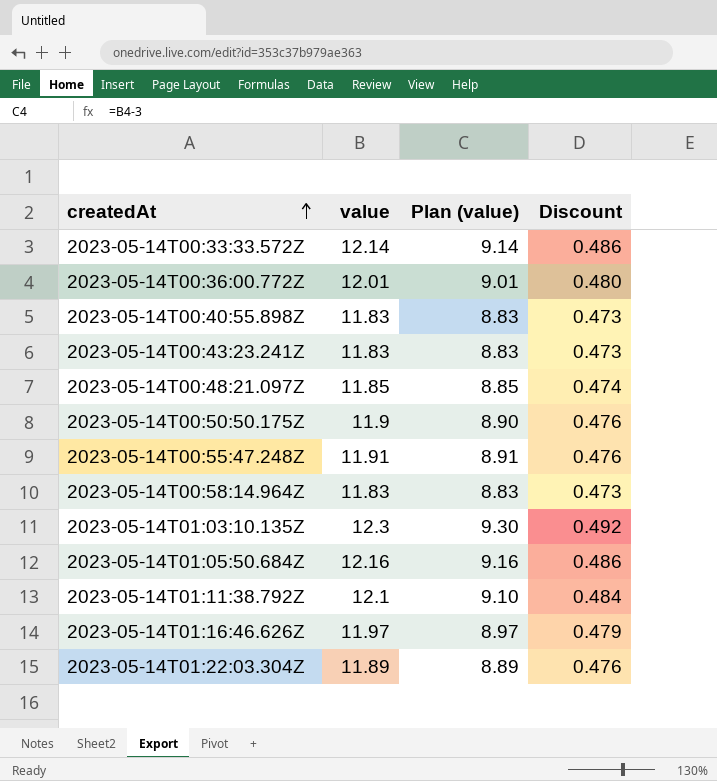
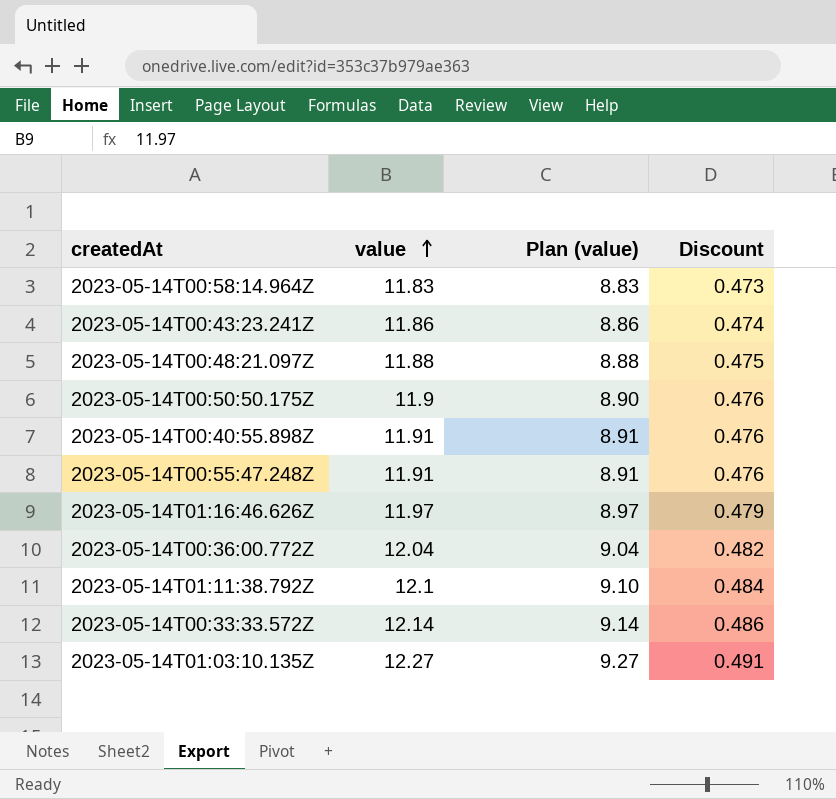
row order: createdAt ascending -> value ascending
row 2023-05-14T01:05:50.684Z: 12.16 | 9.16 | 0.486 -> none
row 2023-05-14T01:22:03.304Z: 11.89 | 8.89 | 0.476 -> none
2023-05-14T00:43:23.241Z | value: 11.83 -> 11.86
2023-05-14T00:43:23.241Z | Plan (value): 8.83 -> 8.86
2023-05-14T00:43:23.241Z | Discount: 0.473 -> 0.474
2023-05-14T00:48:21.097Z | value: 11.85 -> 11.88
2023-05-14T00:48:21.097Z | Plan (value): 8.85 -> 8.88
2023-05-14T00:48:21.097Z | Discount: 0.474 -> 0.475
2023-05-14T00:40:55.898Z | value: 11.83 -> 11.91
2023-05-14T00:40:55.898Z | Plan (value): 8.83 -> 8.91
2023-05-14T00:40:55.898Z | Discount: 0.473 -> 0.476
2023-05-14T00:36:00.772Z | value: 12.01 -> 12.04
2023-05-14T00:36:00.772Z | Plan (value): 9.01 -> 9.04
2023-05-14T00:36:00.772Z | Discount: 0.480 -> 0.482
2023-05-14T01:03:10.135Z | value: 12.3 -> 12.27
2023-05-14T01:03:10.135Z | Plan (value): 9.30 -> 9.27
2023-05-14T01:03:10.135Z | Discount: 0.492 -> 0.491

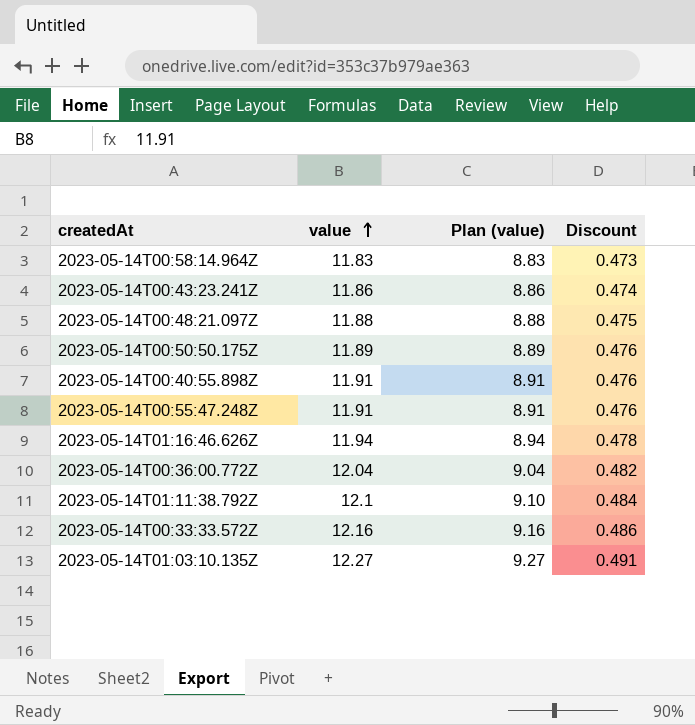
2023-05-14T00:50:50.175Z | value: 11.9 -> 11.89
2023-05-14T00:50:50.175Z | Plan (value): 8.90 -> 8.89
2023-05-14T01:16:46.626Z | value: 11.97 -> 11.94
2023-05-14T01:16:46.626Z | Plan (value): 8.97 -> 8.94
2023-05-14T01:16:46.626Z | Discount: 0.479 -> 0.478
2023-05-14T00:33:33.572Z | value: 12.14 -> 12.16
2023-05-14T00:33:33.572Z | Plan (value): 9.14 -> 9.16

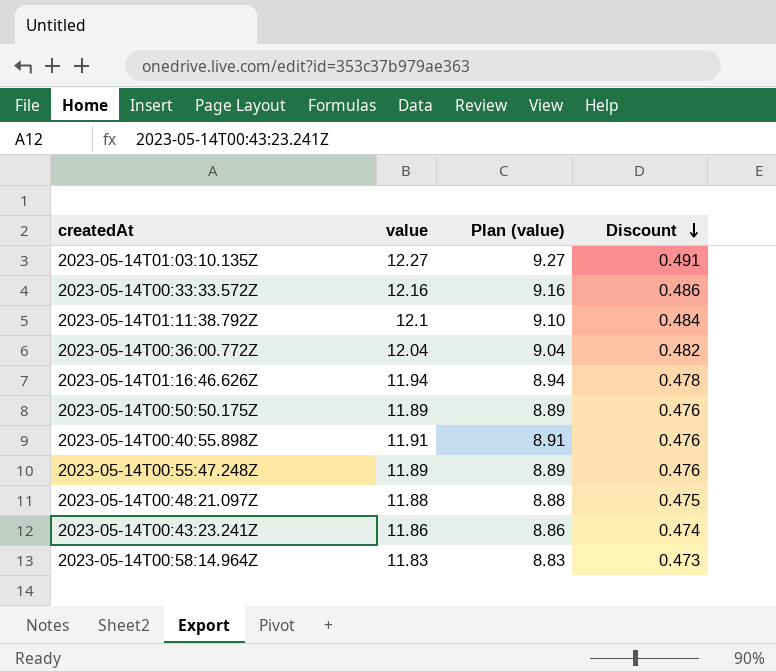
row order: value ascending -> Discount descending
2023-05-14T00:55:47.248Z | value: 11.91 -> 11.89
2023-05-14T00:55:47.248Z | Plan (value): 8.91 -> 8.89

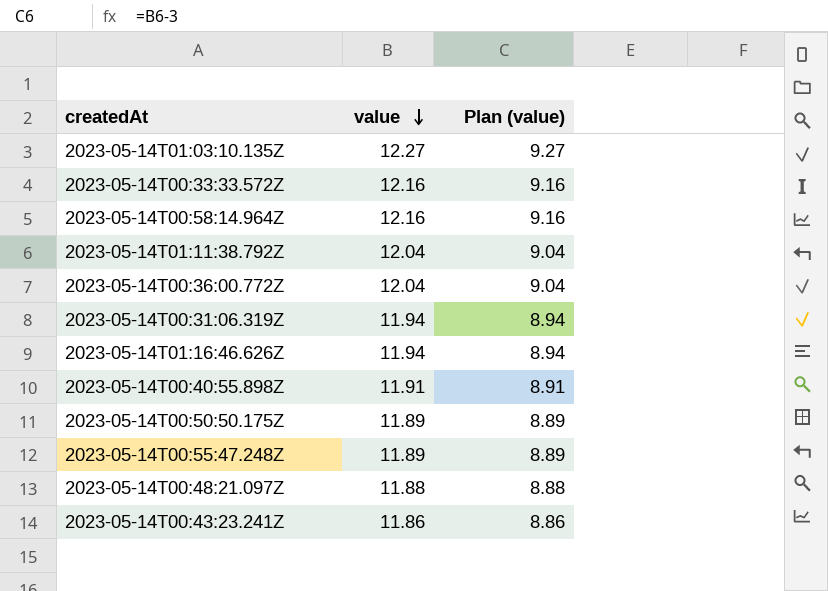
row order: Discount descending -> value descending
column Discount | formula: [value] * 0.04 -> none
2023-05-14T00:58:14.964Z | value: 11.83 -> 12.16
2023-05-14T00:58:14.964Z | Plan (value): 8.83 -> 9.16
2023-05-14T01:11:38.792Z | value: 12.1 -> 12.04
2023-05-14T01:11:38.792Z | Plan (value): 9.10 -> 9.04
row 2023-05-14T00:31:06.319Z: none -> 11.94 | 8.94

